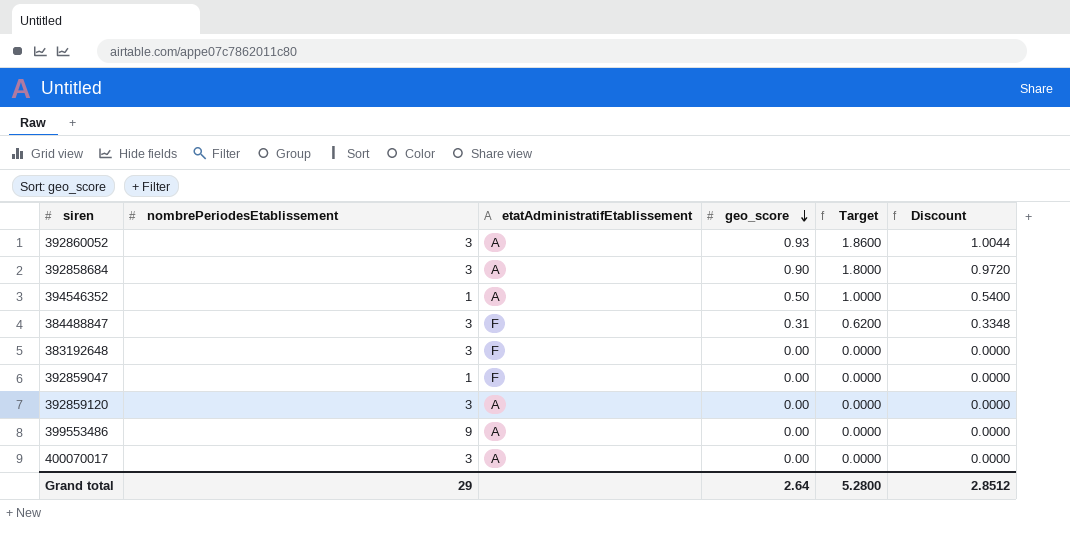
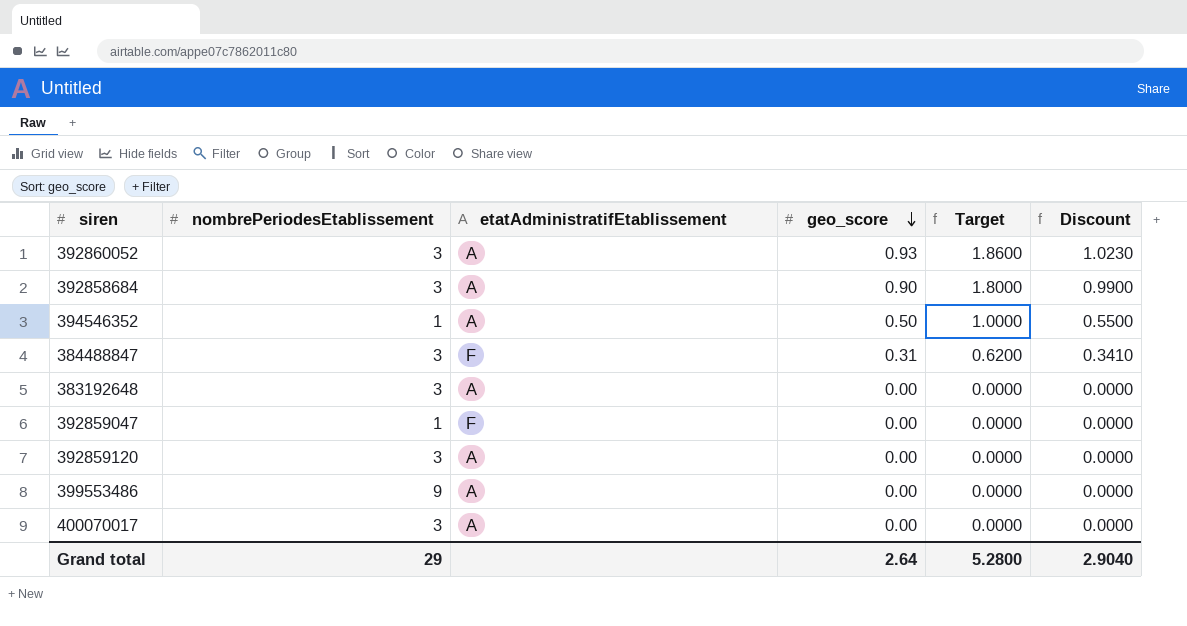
column Discount | formula: [geo_score] * 1.08 -> [geo_score] * 1.1
383192648 | etatAdministratifEtablissement: F -> A
Grand total | Discount: 2.8512 -> 2.9040

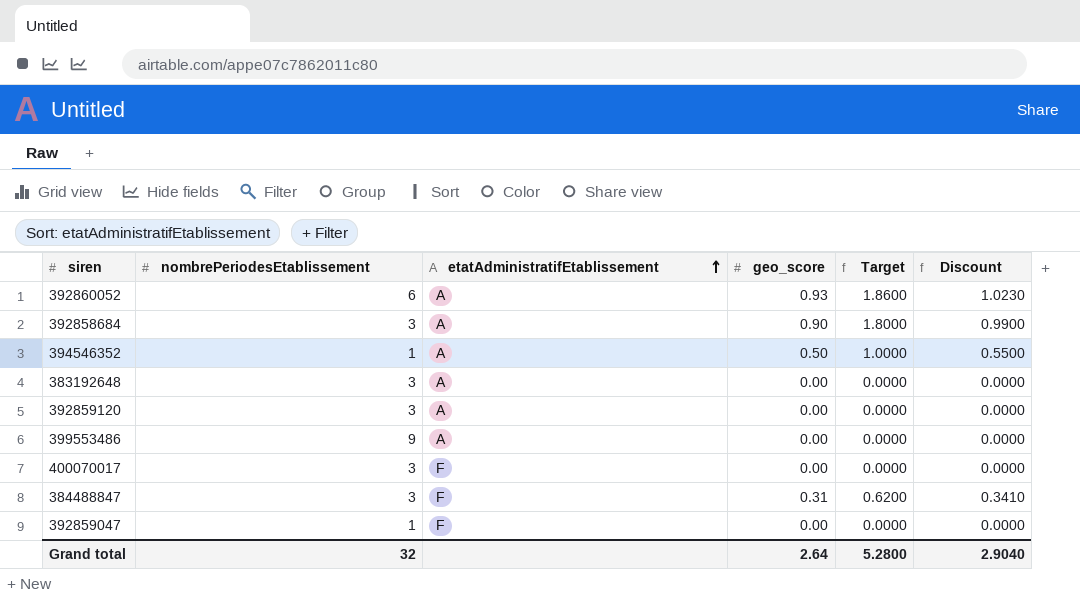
row order: geo_score descending -> etatAdministratifEtablissement ascending
392860052 | nombrePeriodesEtablissement: 3 -> 6
400070017 | etatAdministratifEtablissement: A -> F
Grand total | nombrePeriodesEtablissement: 29 -> 32

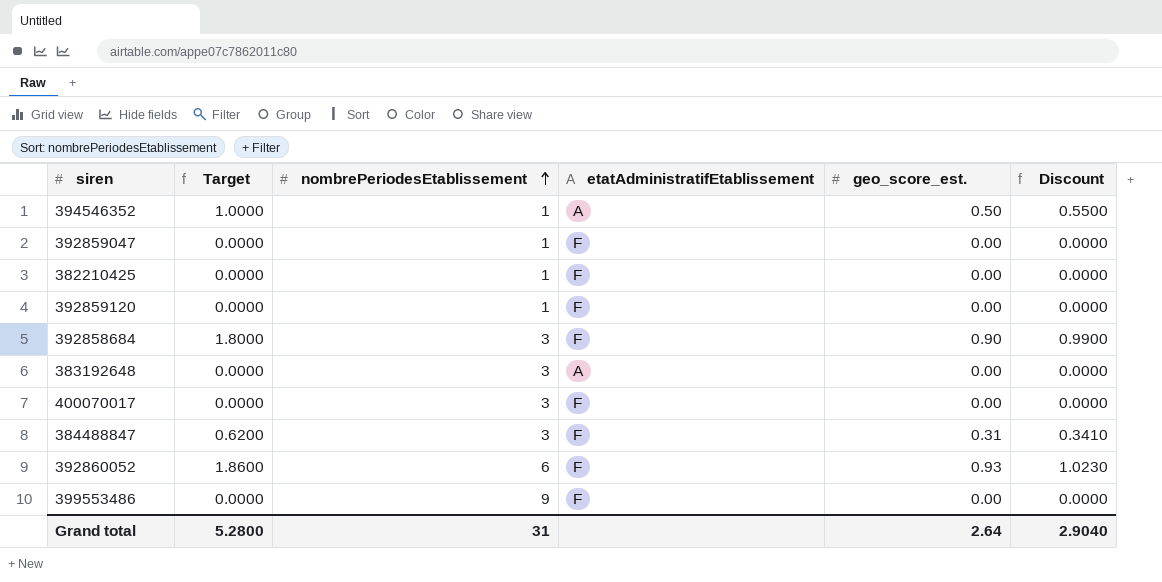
row order: etatAdministratifEtablissement ascending -> nombrePeriodesEtablissement ascending
column Target | position: 5 -> 2
column name: geo_score -> geo_score_est.
row 382210425: none -> 0.0000 | 1 | F | 0.00 | 0.0000
392859120 | nombrePeriodesEtablissement: 3 -> 1
392859120 | etatAdministratifEtablissement: A -> F
392858684 | etatAdministratifEtablissement: A -> F
392860052 | etatAdministratifEtablissement: A -> F
399553486 | etatAdministratifEtablissement: A -> F
Grand total | nombrePeriodesEtablissement: 32 -> 31

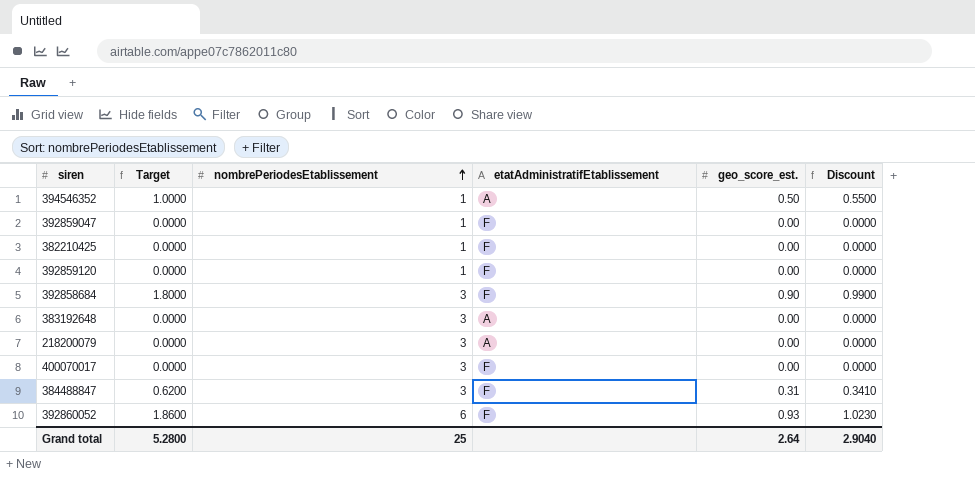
row 399553486: 0.0000 | 9 | F | 0.00 | 0.0000 -> none
row 218200079: none -> 0.0000 | 3 | A | 0.00 | 0.0000
Grand total | nombrePeriodesEtablissement: 31 -> 25

